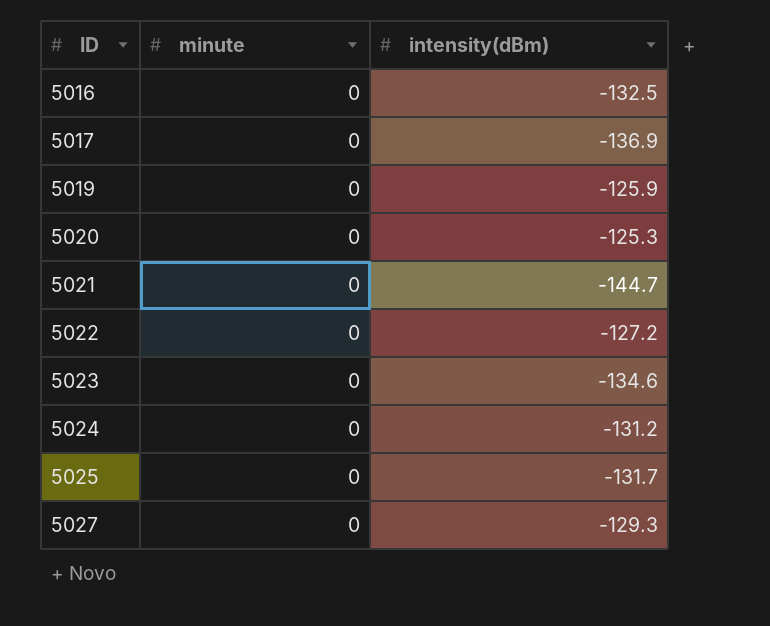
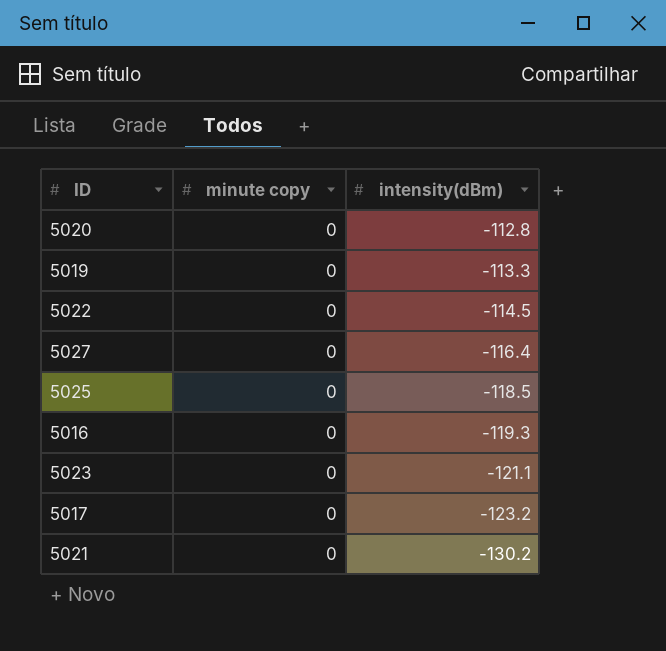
row order: ID ascending -> intensity(dBm) descending
column name: minute -> minute copy
row 5024: 0 | -131.2 -> none
5020 | intensity(dBm): -125.3 -> -112.8
5019 | intensity(dBm): -125.9 -> -113.3
5022 | intensity(dBm): -127.2 -> -114.5
5027 | intensity(dBm): -129.3 -> -116.4
5025 | intensity(dBm): -131.7 -> -118.5
5016 | intensity(dBm): -132.5 -> -119.3
5023 | intensity(dBm): -134.6 -> -121.1
5017 | intensity(dBm): -136.9 -> -123.2
5021 | intensity(dBm): -144.7 -> -130.2

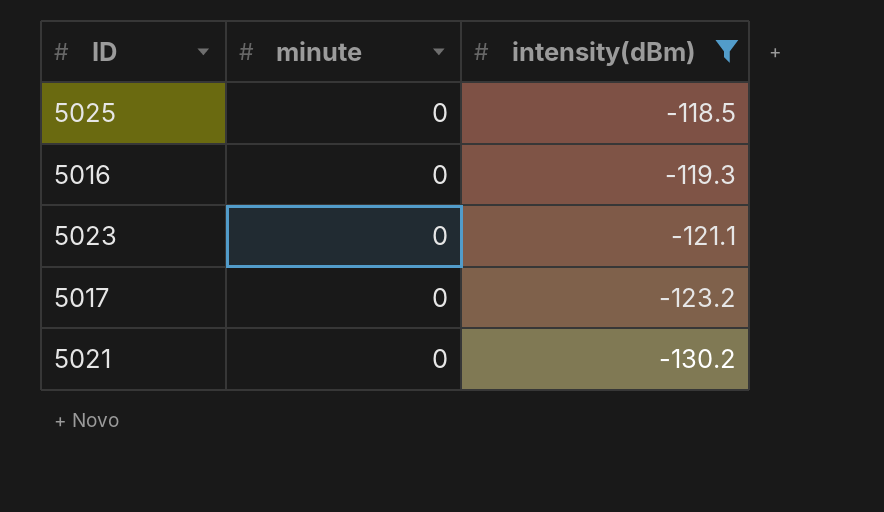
filter: none -> intensity(dBm) <= -118.5
column name: minute copy -> minute

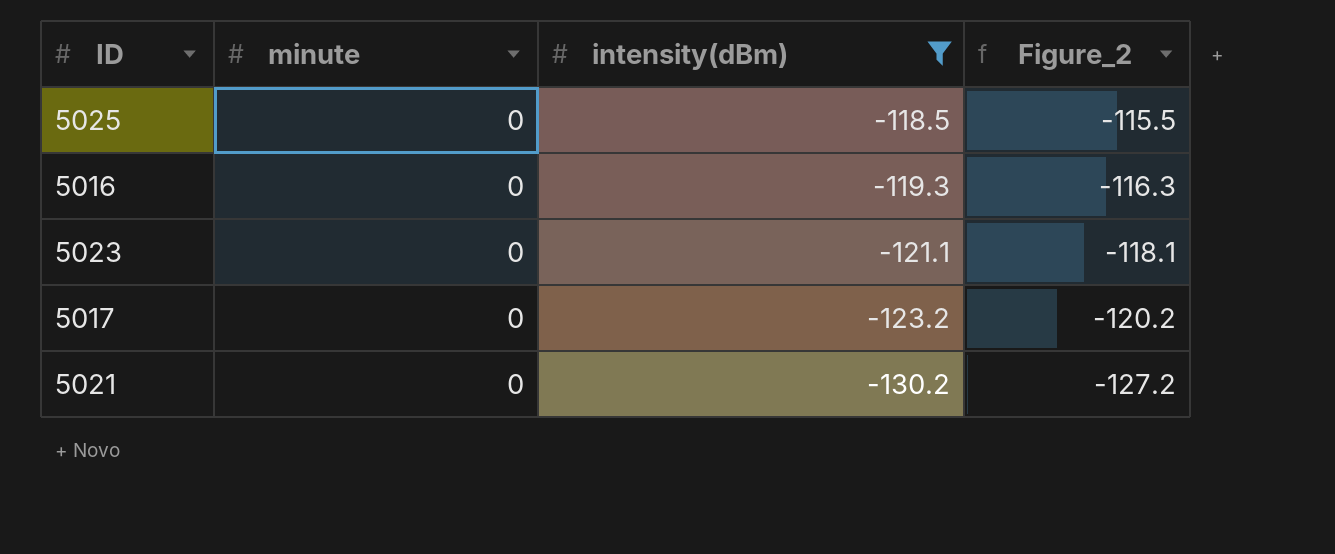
column Figure_2 | formula: none -> [intensity(dBm)] + 3

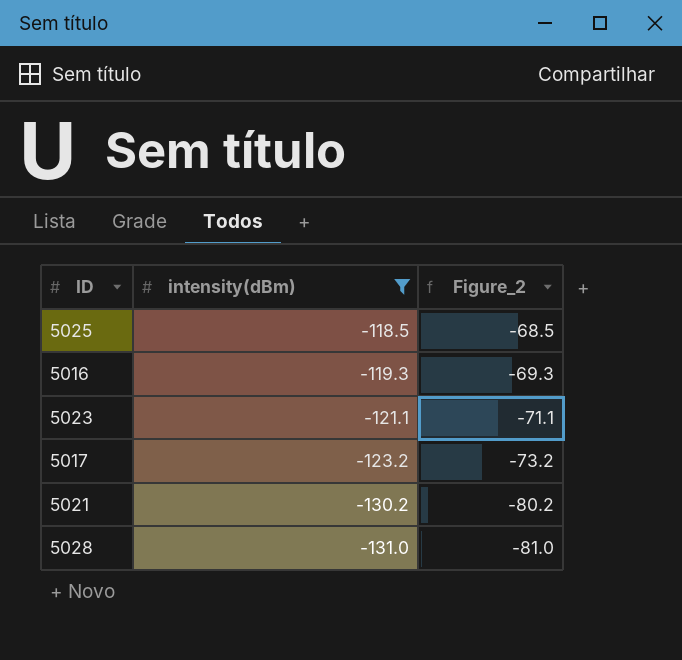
column minute | position: 2 -> none
column Figure_2 | formula: [intensity(dBm)] + 3 -> [intensity(dBm)] + 50
row 5028: none -> -131.0 | -81.0

